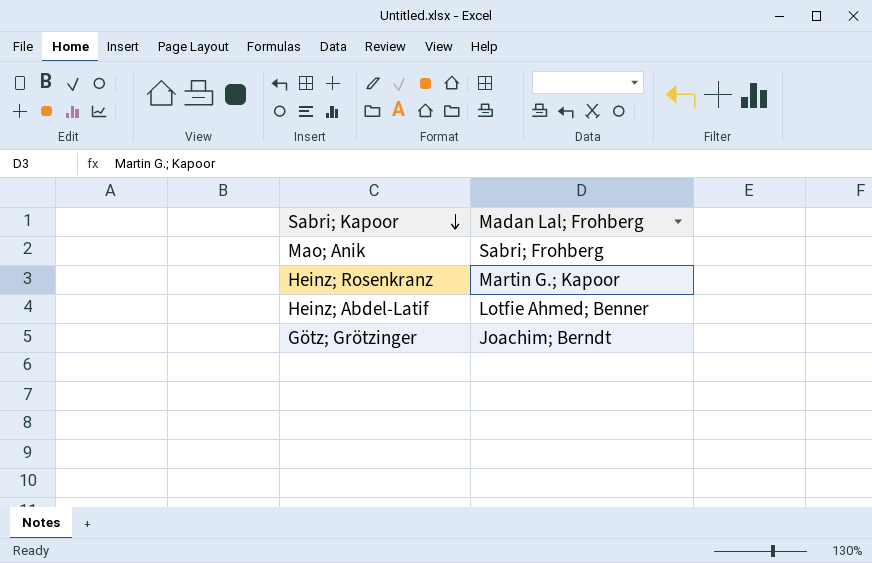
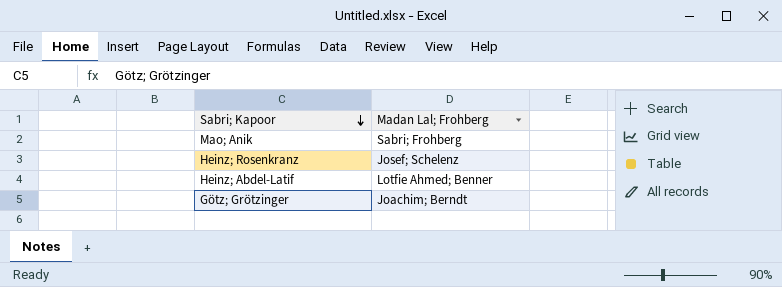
Heinz; Rosenkranz | Madan Lal; Frohberg: Martin G.; Kapoor -> Josef; Schelenz

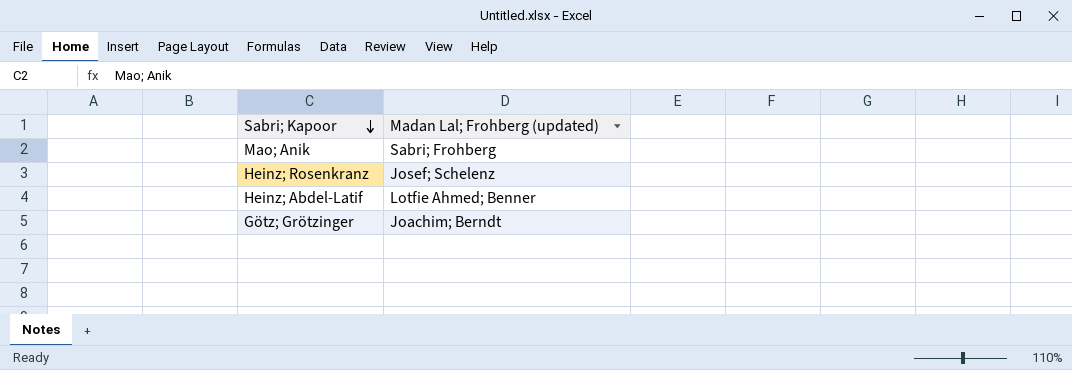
column name: Madan Lal; Frohberg -> Madan Lal; Frohberg (updated)

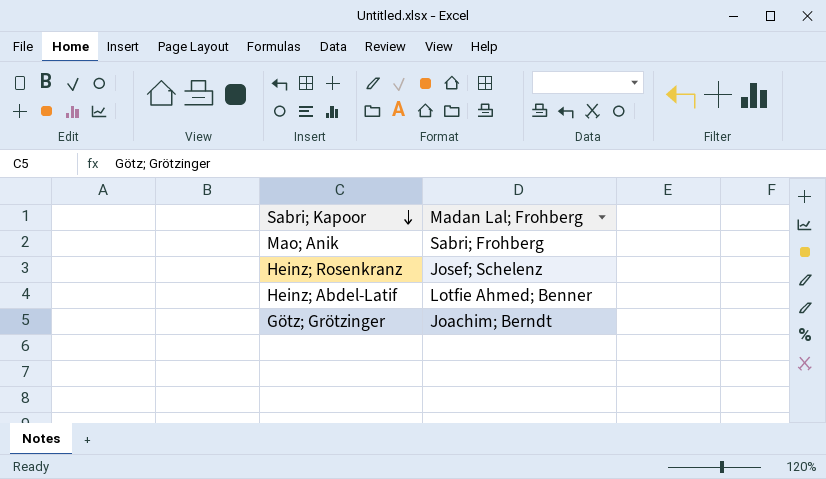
column name: Madan Lal; Frohberg (updated) -> Madan Lal; Frohberg

